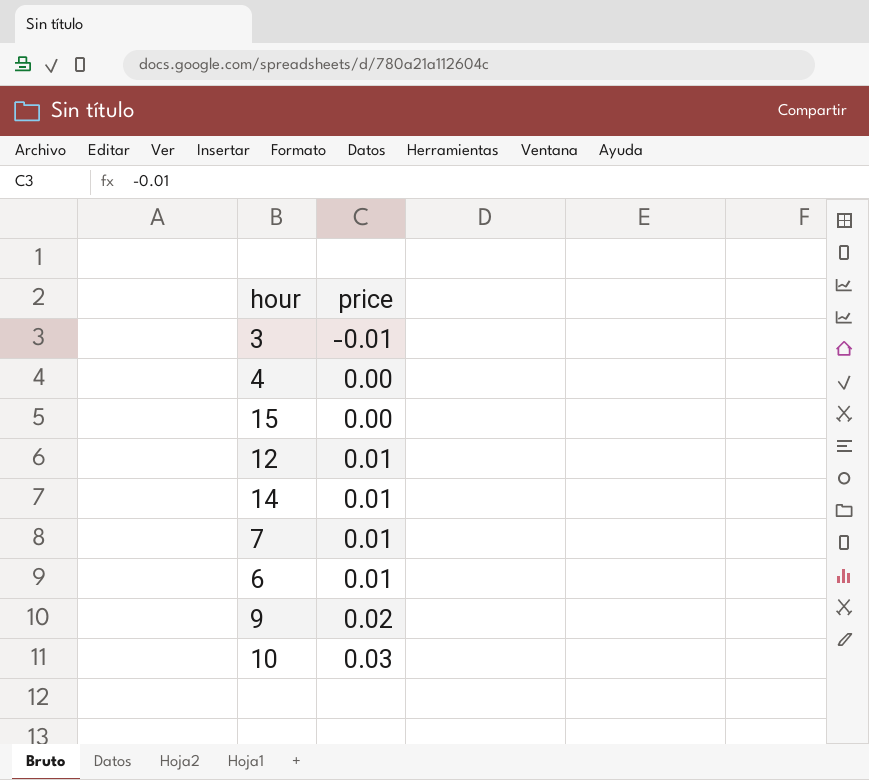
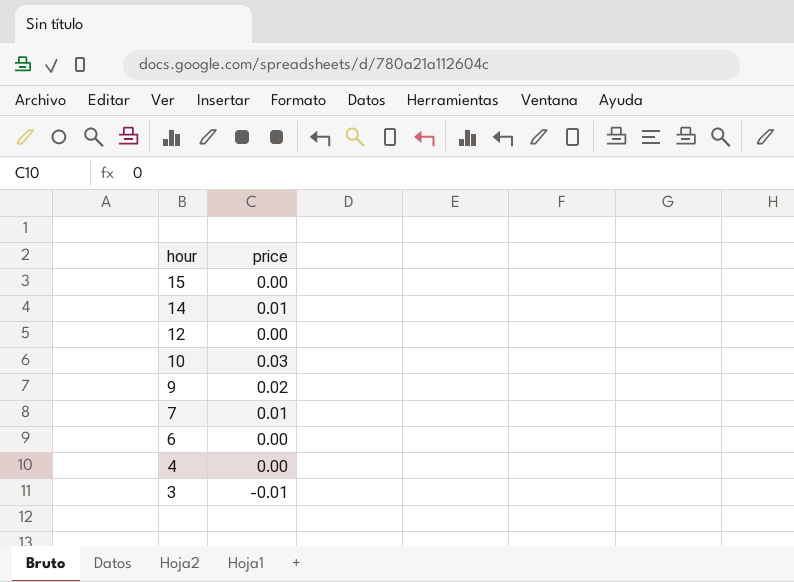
row order: price ascending -> hour descending
12 | price: 0.01 -> 0.00
6 | price: 0.01 -> 0.00

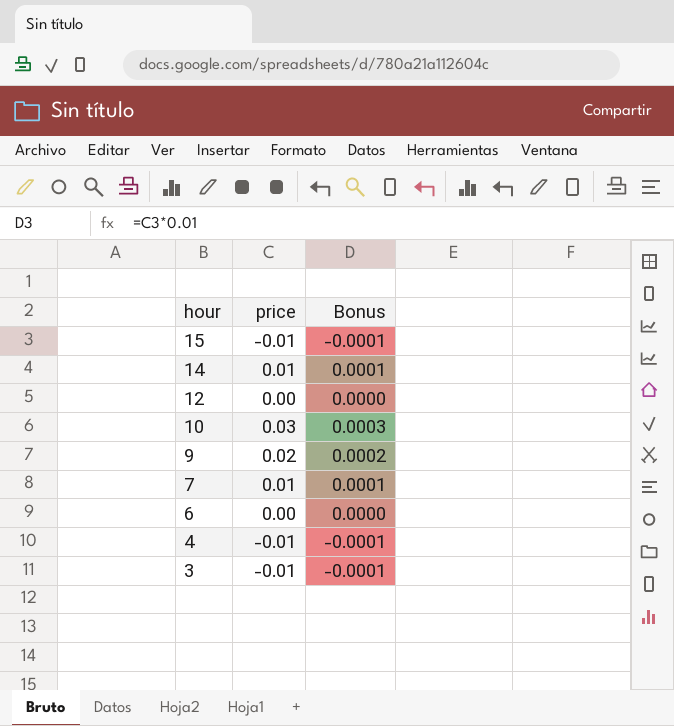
column Bonus | formula: none -> [price] * 0.01
15 | price: 0.00 -> -0.01
4 | price: 0.00 -> -0.01

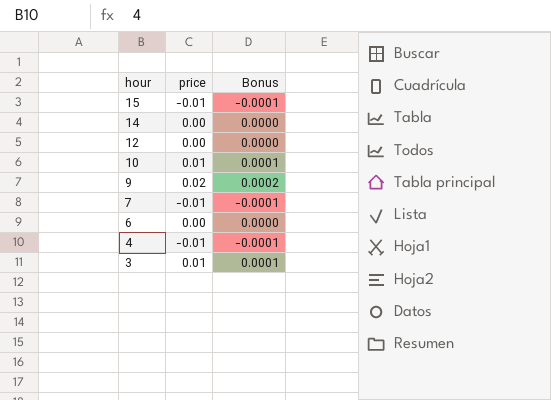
14 | price: 0.01 -> 0.00
14 | Bonus: 0.0001 -> 0.0000
10 | price: 0.03 -> 0.01
10 | Bonus: 0.0003 -> 0.0001
7 | price: 0.01 -> -0.01
7 | Bonus: 0.0001 -> -0.0001
3 | price: -0.01 -> 0.01
3 | Bonus: -0.0001 -> 0.0001

